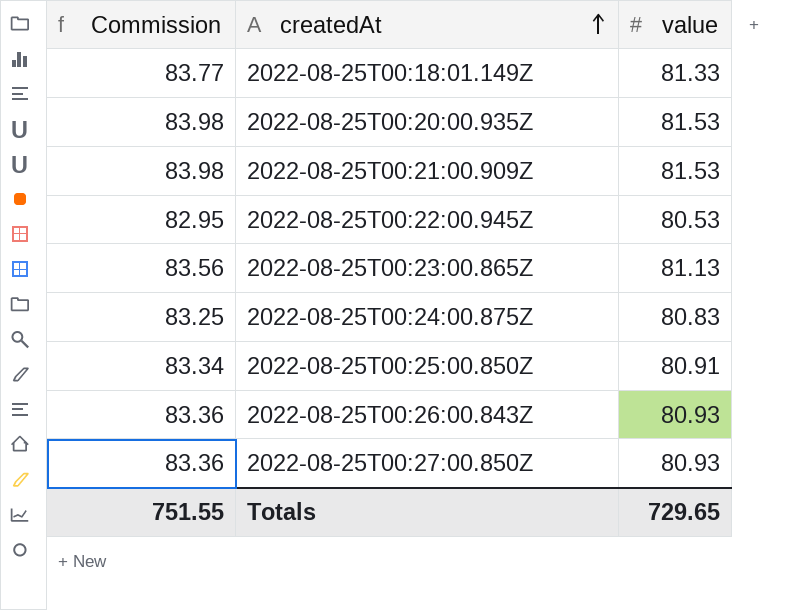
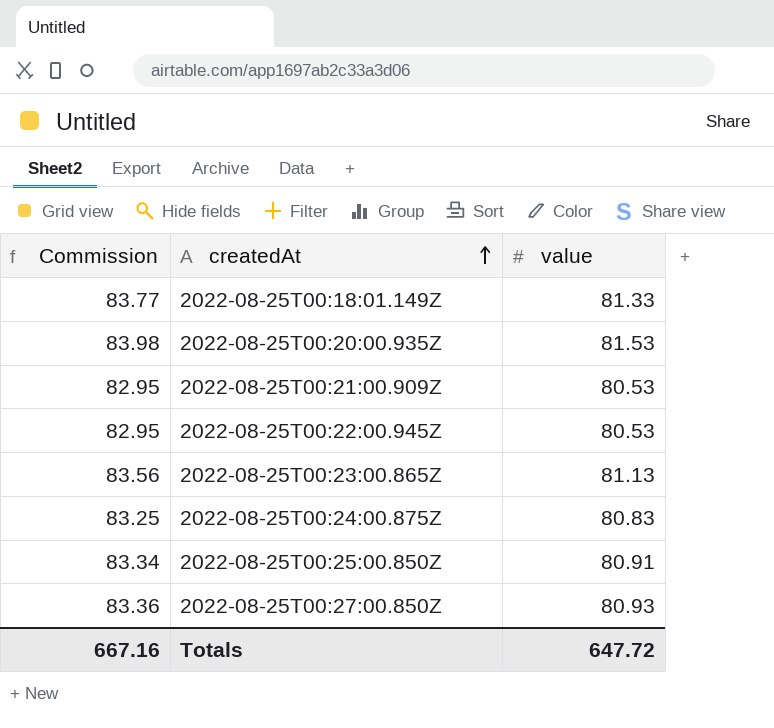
row 2022-08-25T00:26:00.843Z: 83.36 | 80.93 -> none
2022-08-25T00:21:00.909Z | Commission: 83.98 -> 82.95
2022-08-25T00:21:00.909Z | value: 81.53 -> 80.53
Totals | Commission: 751.55 -> 667.16
Totals | value: 729.65 -> 647.72

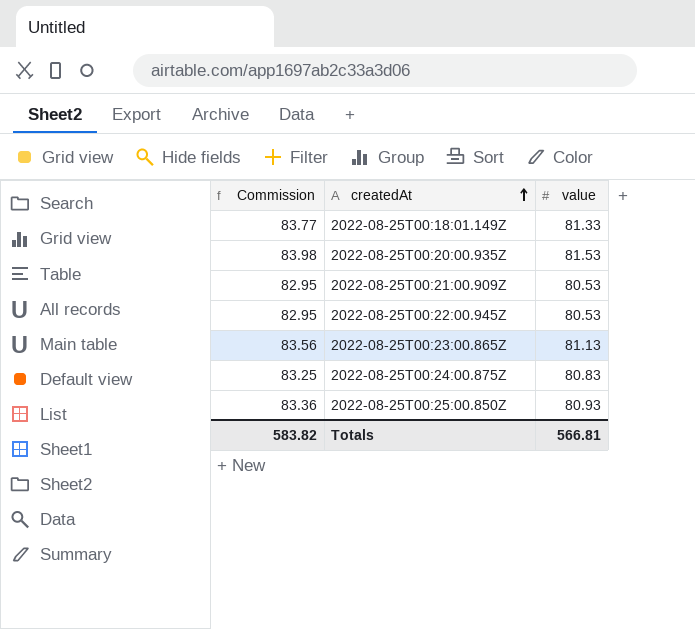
row 2022-08-25T00:27:00.850Z: 83.36 | 80.93 -> none
2022-08-25T00:25:00.850Z | Commission: 83.34 -> 83.36
2022-08-25T00:25:00.850Z | value: 80.91 -> 80.93
Totals | Commission: 667.16 -> 583.82
Totals | value: 647.72 -> 566.81

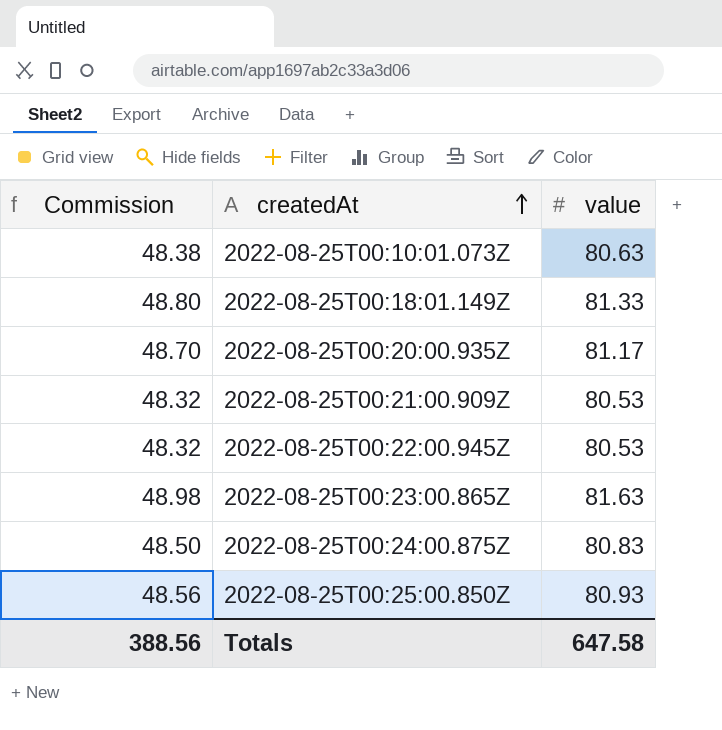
column Commission | formula: [value] * 1.03 -> [value] * 0.6
row 2022-08-25T00:10:01.073Z: none -> 48.38 | 80.63
2022-08-25T00:20:00.935Z | value: 81.53 -> 81.17
2022-08-25T00:23:00.865Z | value: 81.13 -> 81.63
Totals | Commission: 583.82 -> 388.56
Totals | value: 566.81 -> 647.58

